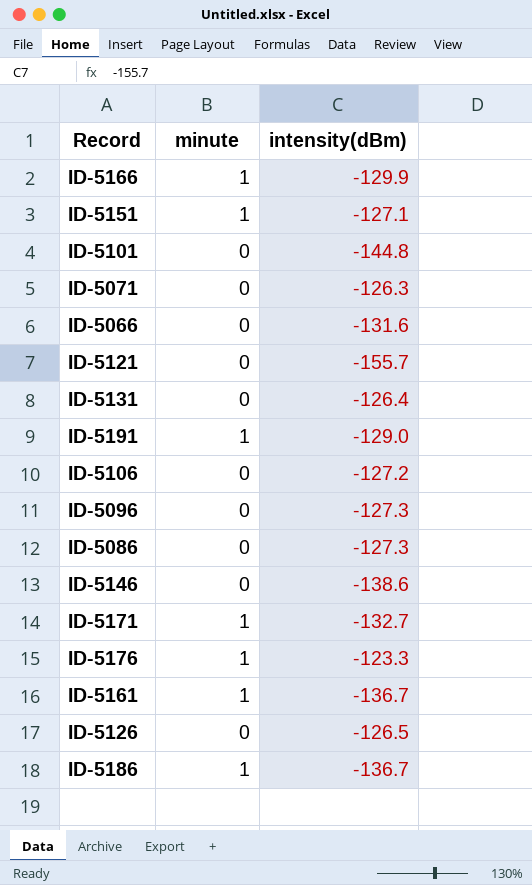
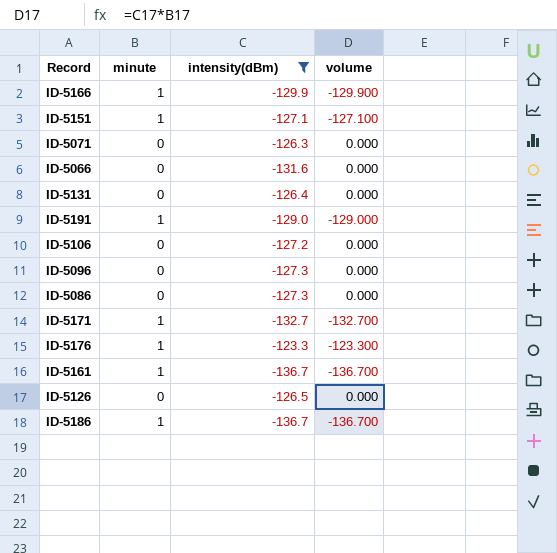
filter: none -> intensity(dBm) >= -136.7
column volume | formula: none -> [minute] * [intensity(dBm)]

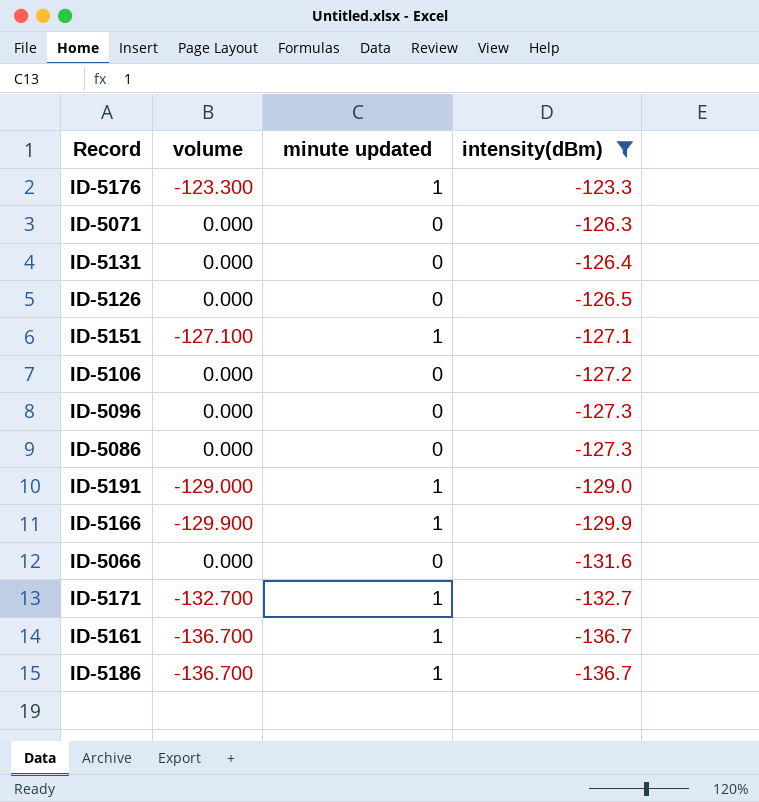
row order: none -> intensity(dBm) descending
column volume | position: 4 -> 2
column name: minute -> minute updated

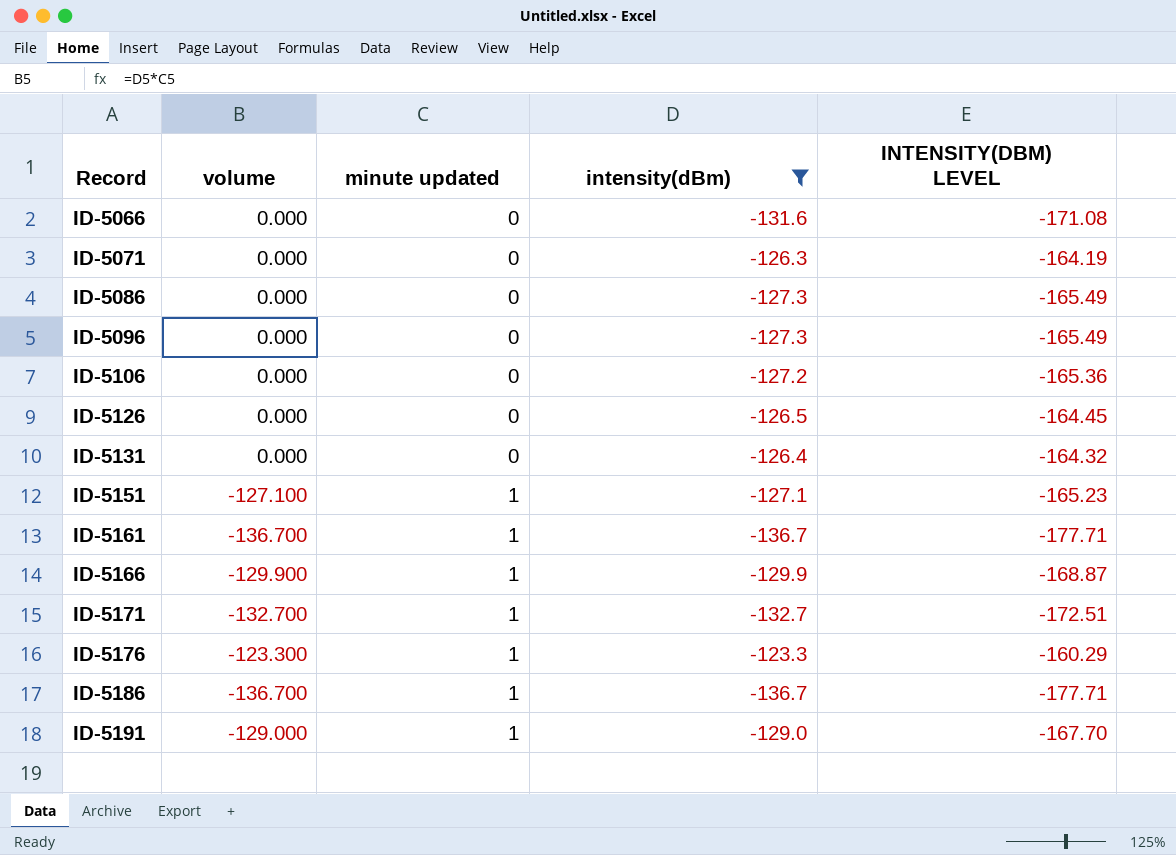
row order: intensity(dBm) descending -> Record ascending
column INTENSITY(DBM) LEVEL | formula: none -> [intensity(dBm)] * 1.3

